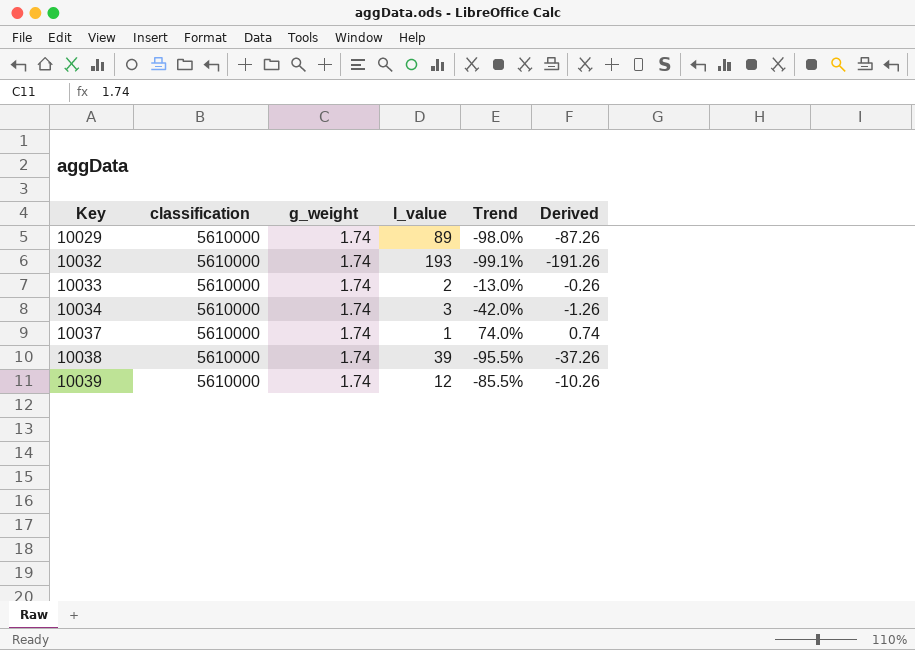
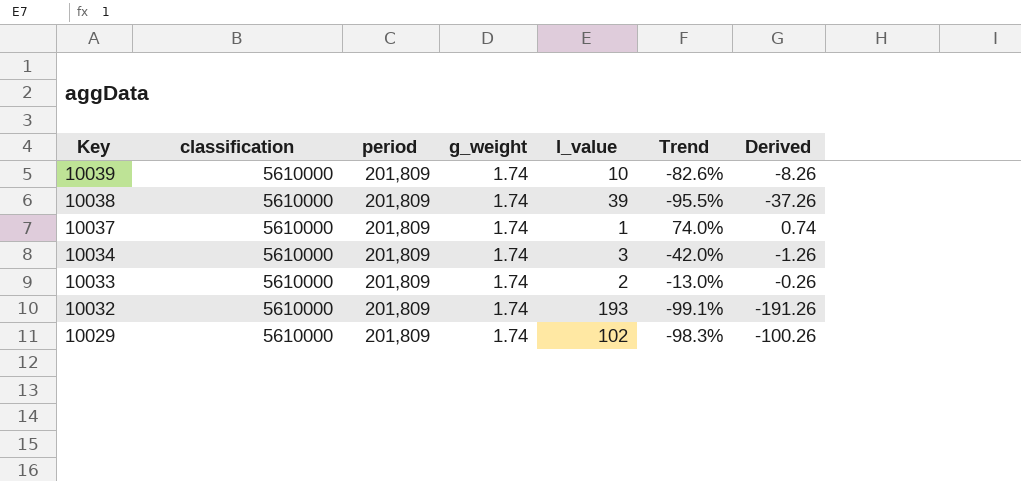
row order: Key ascending -> Key descending
column period | position: none -> 3
10039 | l_value: 12 -> 10
10039 | Trend: -85.5% -> -82.6%
10039 | Derived: -10.26 -> -8.26
10029 | l_value: 89 -> 102
10029 | Trend: -98.0% -> -98.3%
10029 | Derived: -87.26 -> -100.26

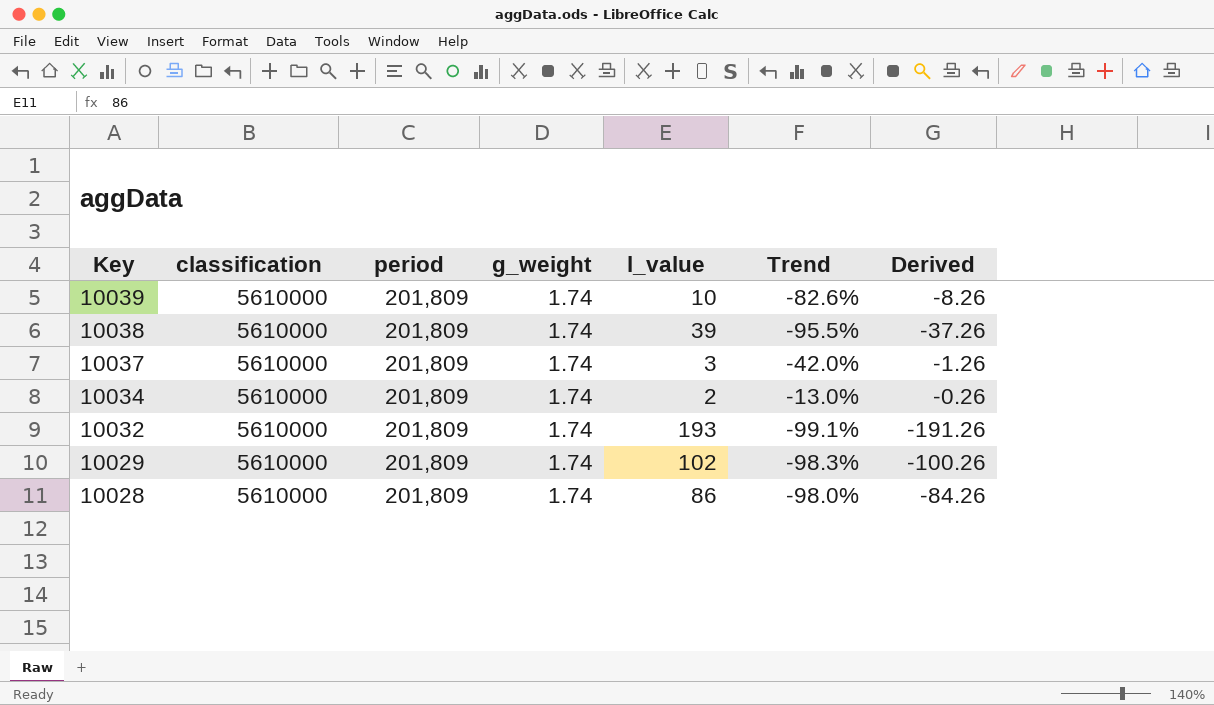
row 10033: 5610000 | 201,809 | 1.74 | 2 | -13.0% | -0.26 -> none
10037 | l_value: 1 -> 3
10037 | Trend: 74.0% -> -42.0%
10037 | Derived: 0.74 -> -1.26
10034 | l_value: 3 -> 2
10034 | Trend: -42.0% -> -13.0%
10034 | Derived: -1.26 -> -0.26
row 10028: none -> 5610000 | 201,809 | 1.74 | 86 | -98.0% | -84.26

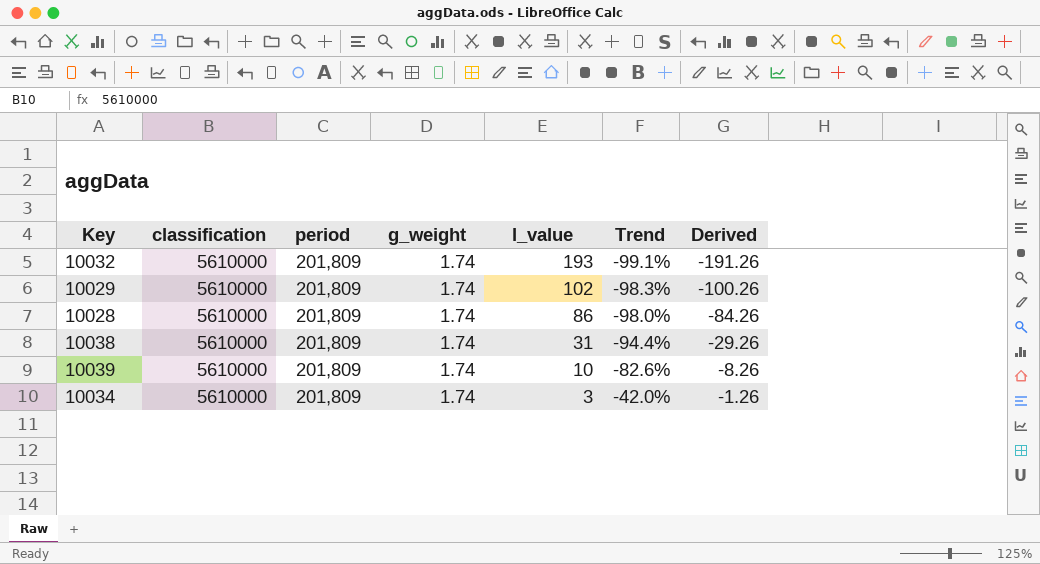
row order: Key descending -> l_value descending
row 10037: 5610000 | 201,809 | 1.74 | 3 | -42.0% | -1.26 -> none
10038 | l_value: 39 -> 31
10038 | Trend: -95.5% -> -94.4%
10038 | Derived: -37.26 -> -29.26
10034 | l_value: 2 -> 3
10034 | Trend: -13.0% -> -42.0%
10034 | Derived: -0.26 -> -1.26

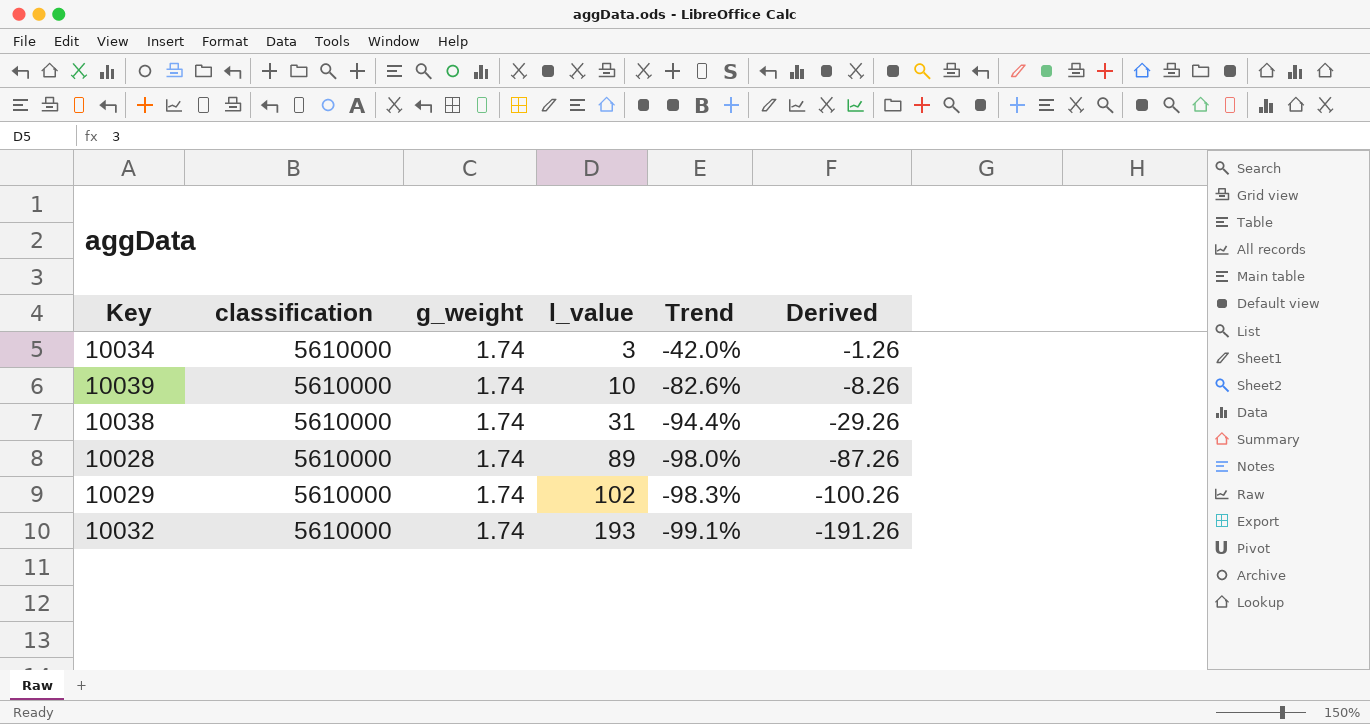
row order: l_value descending -> l_value ascending
column period | position: 3 -> none
10028 | l_value: 86 -> 89
10028 | Derived: -84.26 -> -87.26

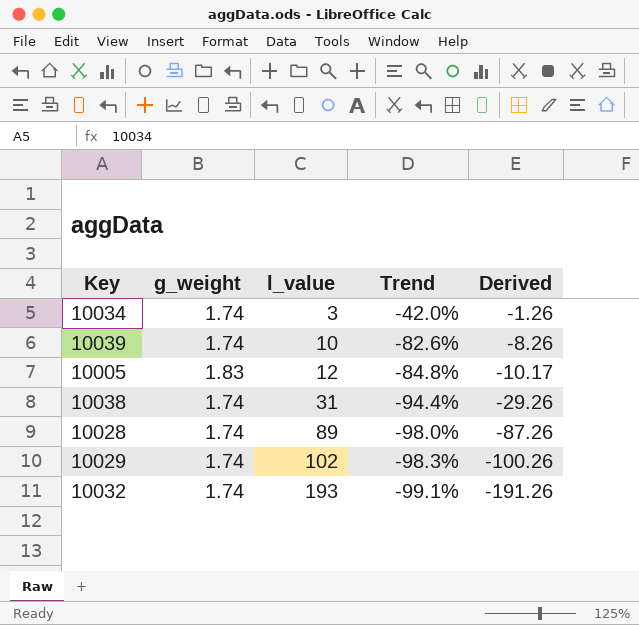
column classification | position: 2 -> none
row 10005: none -> 1.83 | 12 | -84.8% | -10.17

